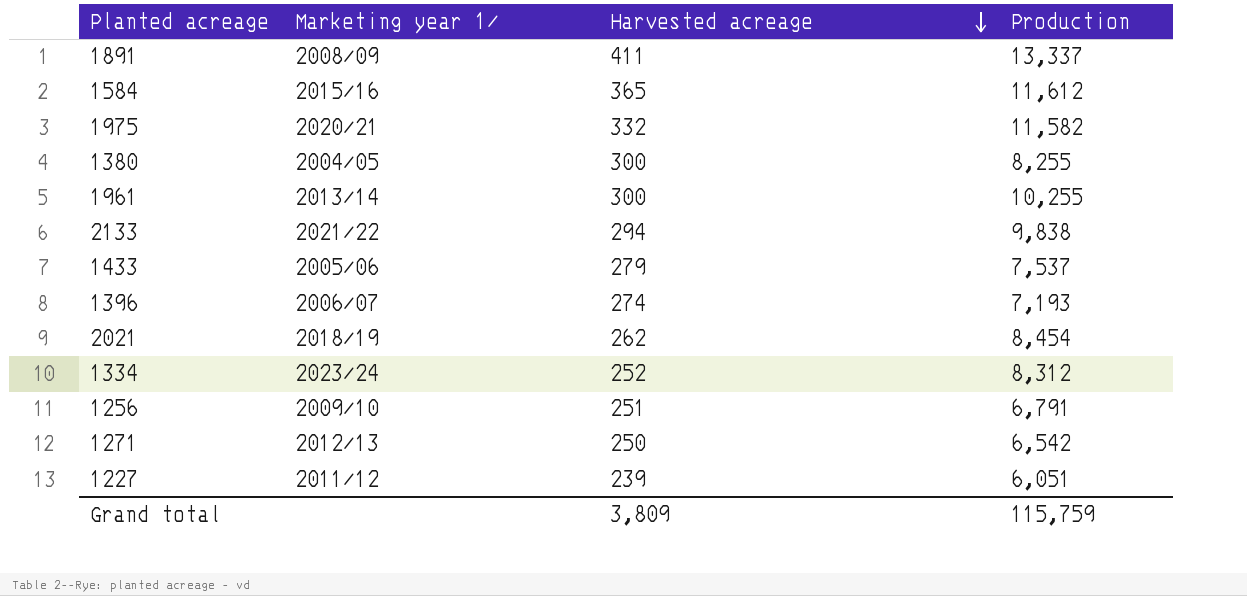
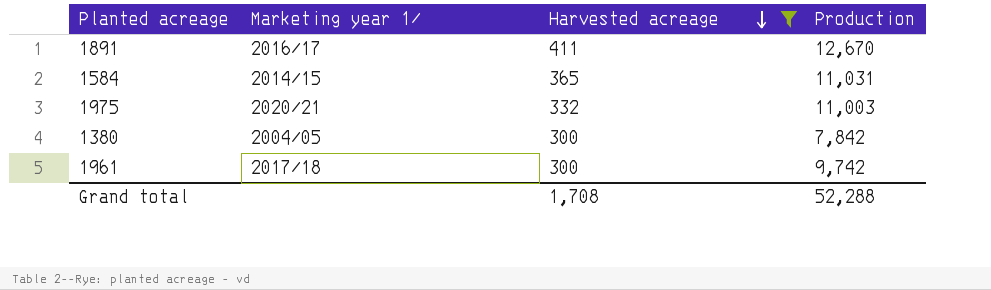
filter: none -> Harvested acreage >= 300
1891 | Marketing year 1/: 2008/09 -> 2016/17
1891 | Production: 13,337 -> 12,670
1584 | Marketing year 1/: 2015/16 -> 2014/15
1584 | Production: 11,612 -> 11,031
1975 | Production: 11,582 -> 11,003
1380 | Production: 8,255 -> 7,842
1961 | Marketing year 1/: 2013/14 -> 2017/18
1961 | Production: 10,255 -> 9,742
Grand total | Harvested acreage: 3,809 -> 1,708
Grand total | Production: 115,759 -> 52,288

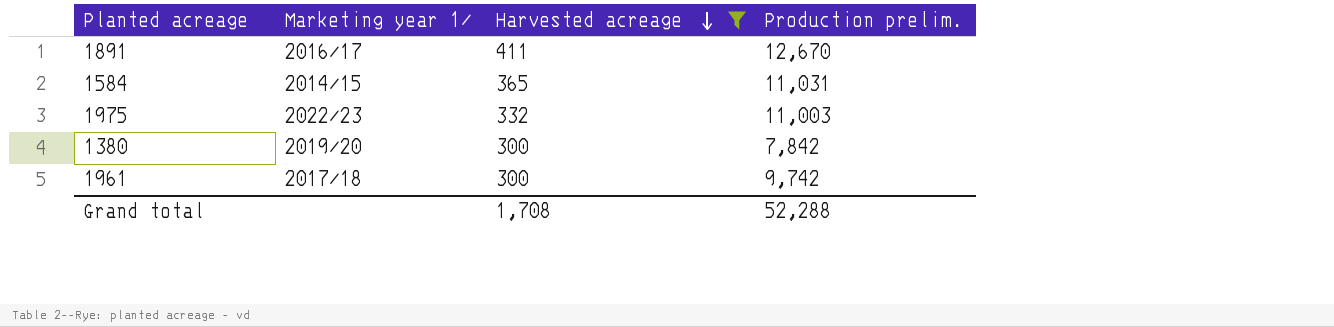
column name: Production -> Production prelim.
1975 | Marketing year 1/: 2020/21 -> 2022/23
1380 | Marketing year 1/: 2004/05 -> 2019/20

